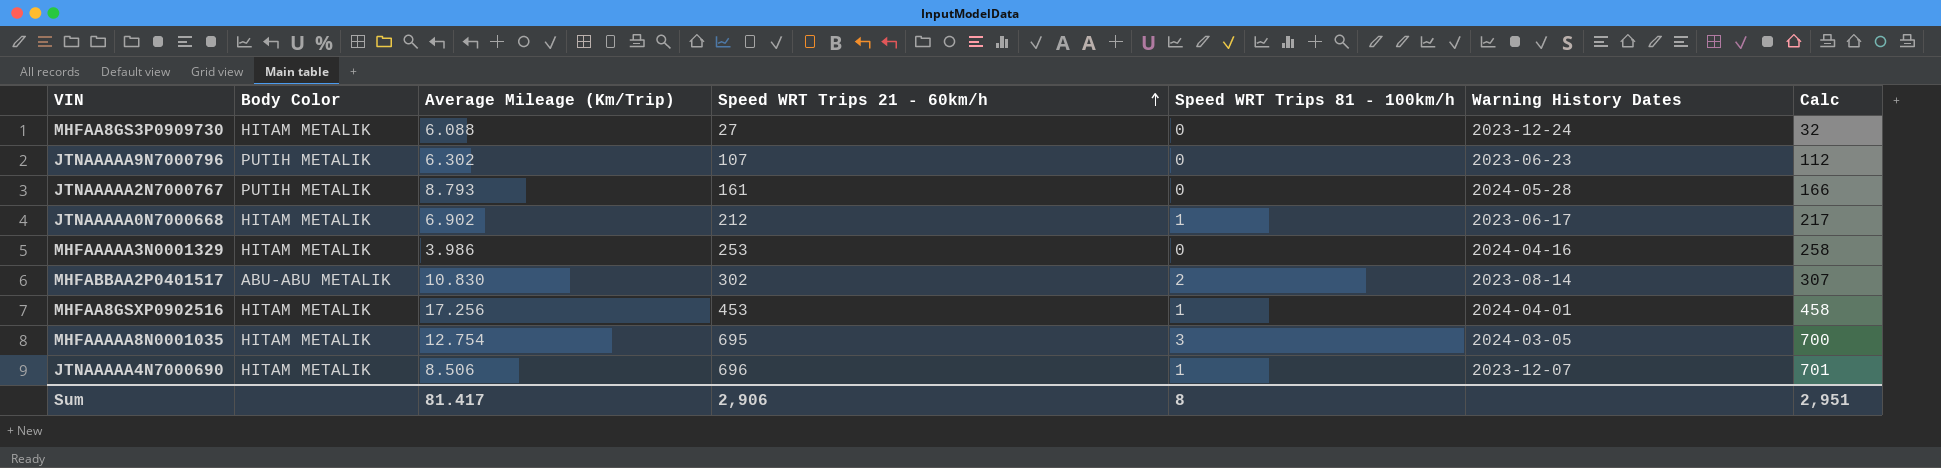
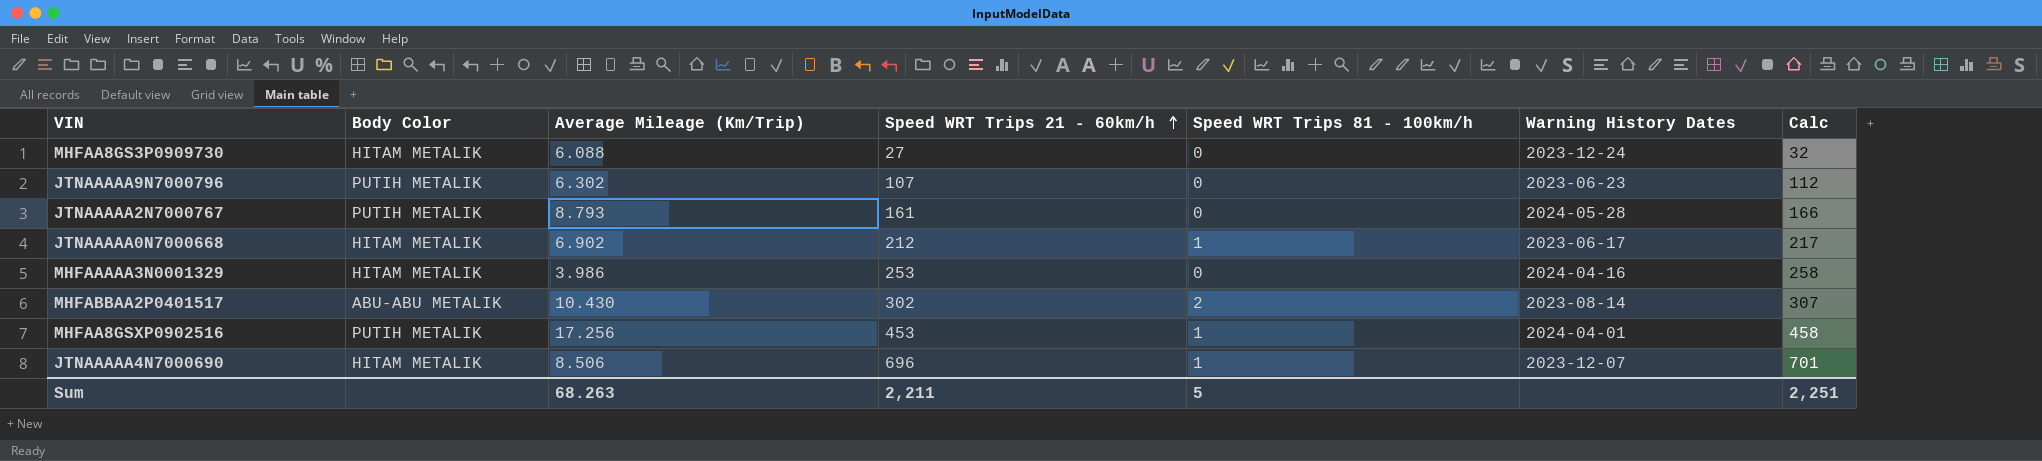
row MHFAAAAA8N0001035: HITAM METALIK | 12.754 | 695 | 3 | 2024-03-05 | 700 -> none
MHFABBAA2P0401517 | Average Mileage (Km/Trip): 10.830 -> 10.430
MHFAA8GSXP0902516 | Body Color: HITAM METALIK -> PUTIH METALIK
Sum | Average Mileage (Km/Trip): 81.417 -> 68.263
Sum | Speed WRT Trips 21 - 60km/h: 2,906 -> 2,211
Sum | Speed WRT Trips 81 - 100km/h: 8 -> 5
Sum | Calc: 2,951 -> 2,251

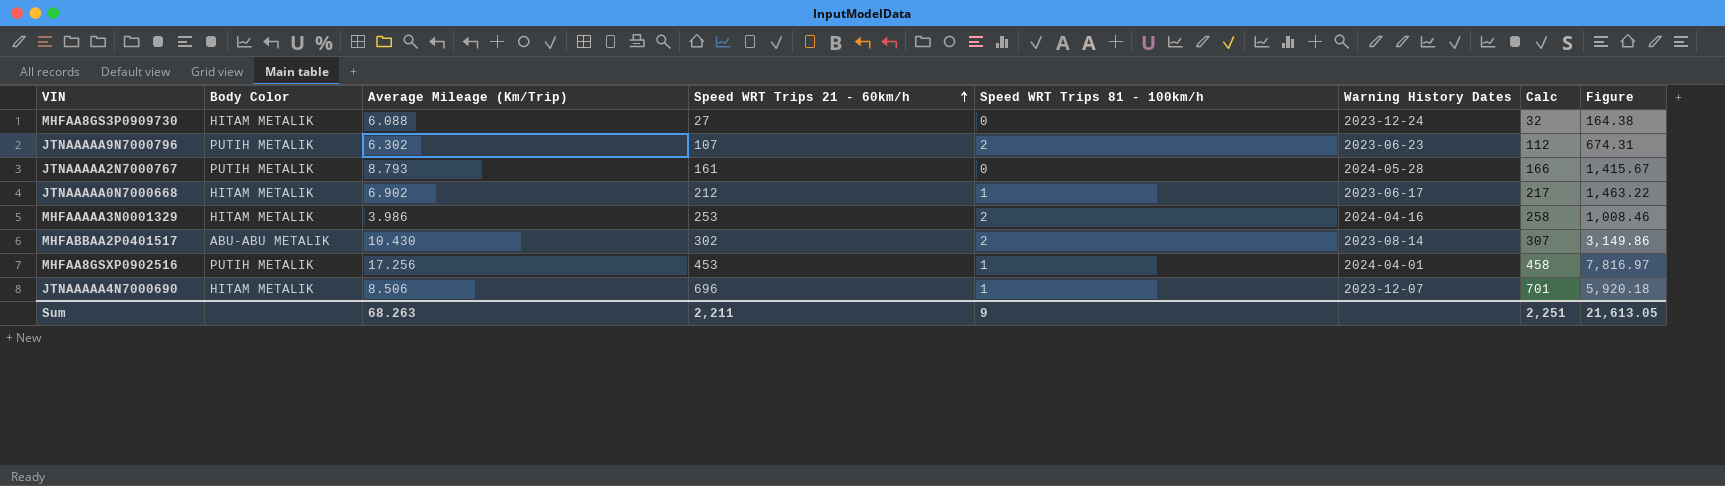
column Figure | formula: none -> [Average Mileage (Km/Trip)] * [Speed WRT Trips 21 - 60km/h]
JTNAAAAA9N7000796 | Speed WRT Trips 81 - 100km/h: 0 -> 2
MHFAAAAA3N0001329 | Speed WRT Trips 81 - 100km/h: 0 -> 2
Sum | Speed WRT Trips 81 - 100km/h: 5 -> 9

